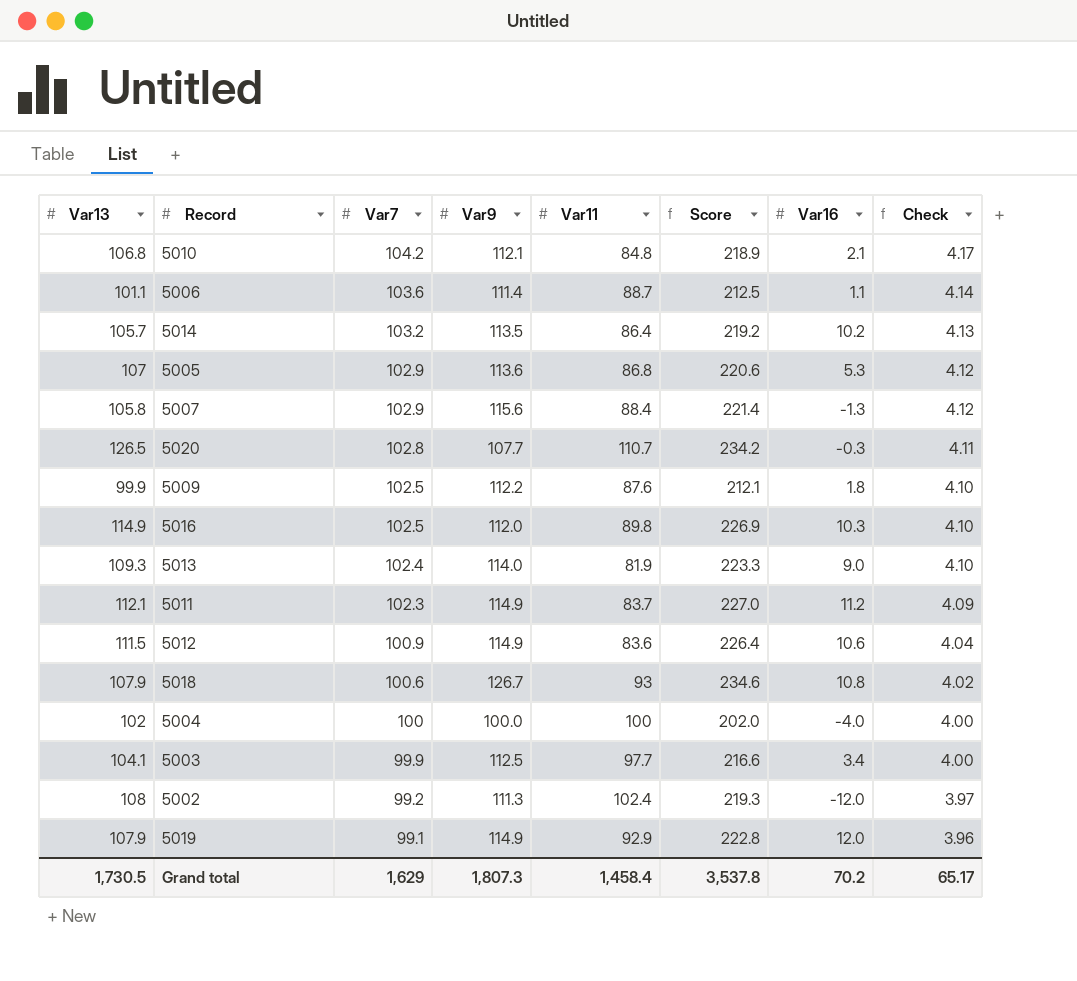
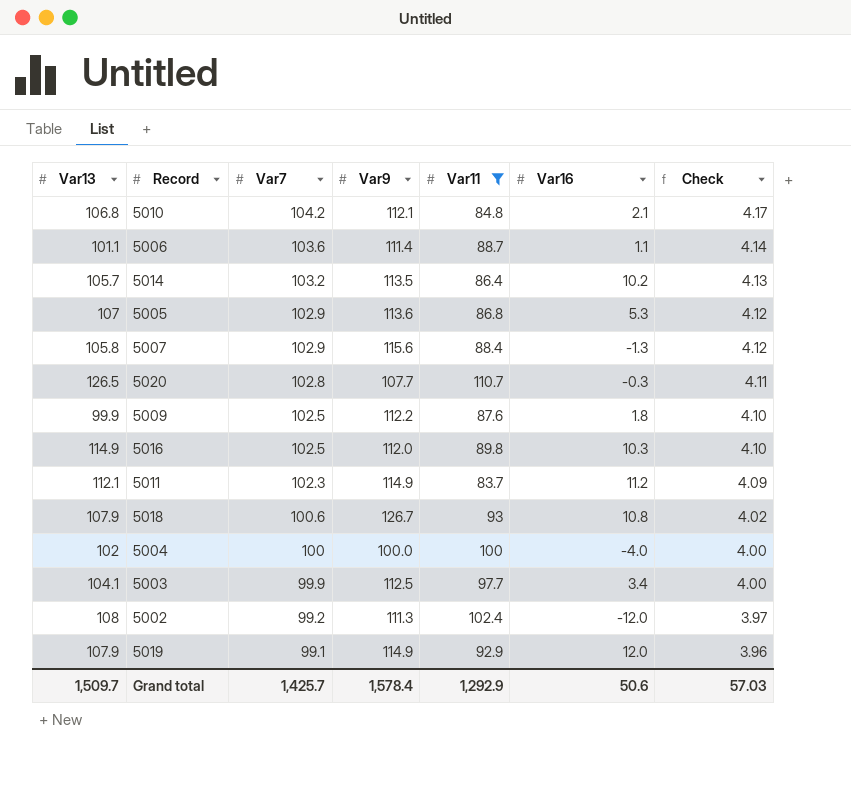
filter: none -> Var11 >= 83.7
column Score | formula: [Var13] + [Var9] -> none
Grand total | Var13: 1,730.5 -> 1,509.7
Grand total | Var7: 1,629 -> 1,425.7
Grand total | Var9: 1,807.3 -> 1,578.4
Grand total | Var11: 1,458.4 -> 1,292.9
Grand total | Var16: 70.2 -> 50.6
Grand total | Check: 65.17 -> 57.03

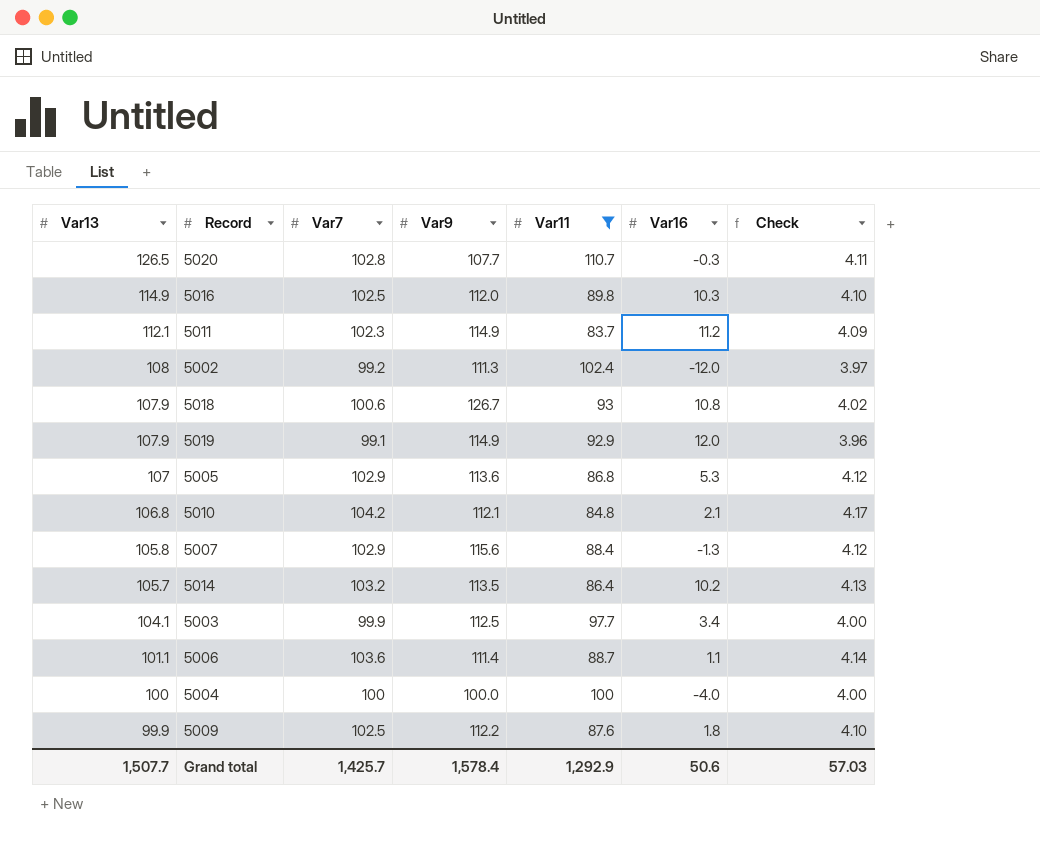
row order: Var7 descending -> Var13 descending
5004 | Var13: 102 -> 100
Grand total | Var13: 1,509.7 -> 1,507.7

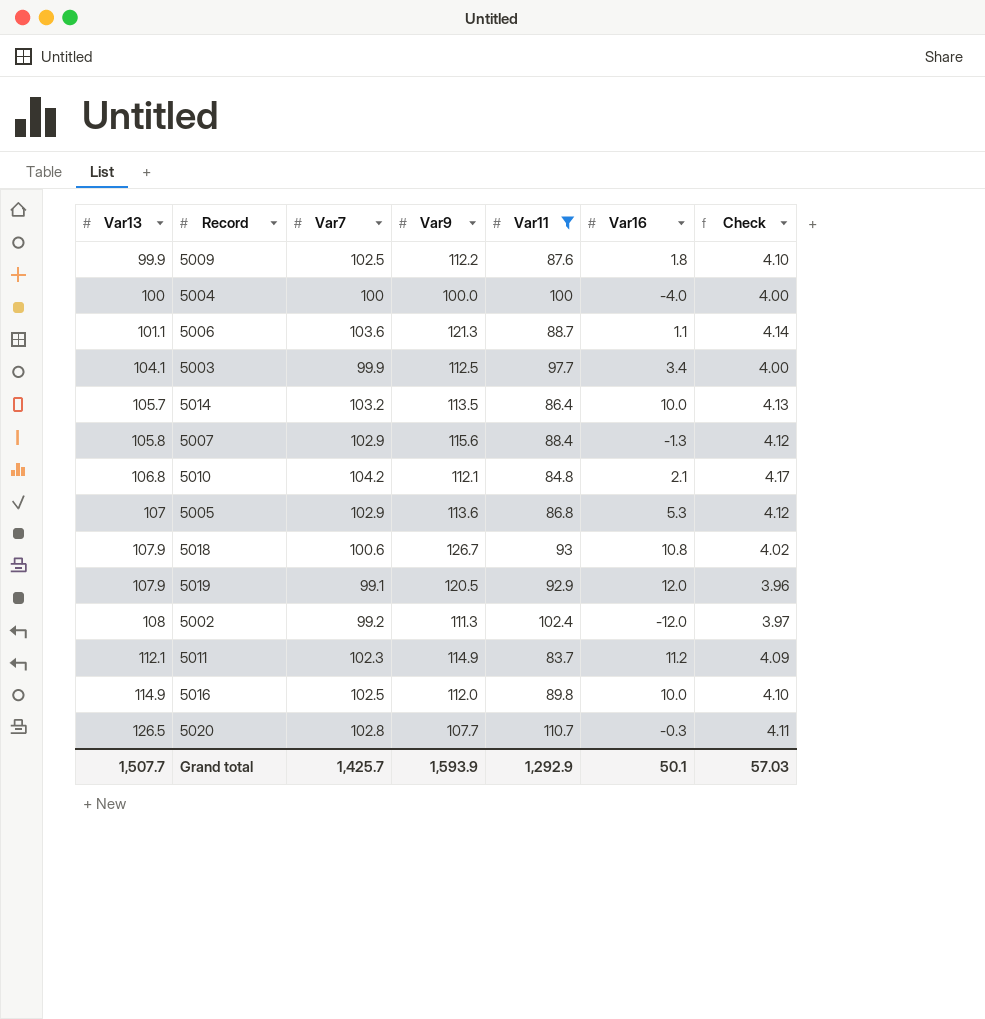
row order: Var13 descending -> Var13 ascending
5006 | Var9: 111.4 -> 121.3
5014 | Var16: 10.2 -> 10.0
5019 | Var9: 114.9 -> 120.5
5016 | Var16: 10.3 -> 10.0
Grand total | Var9: 1,578.4 -> 1,593.9
Grand total | Var16: 50.6 -> 50.1

